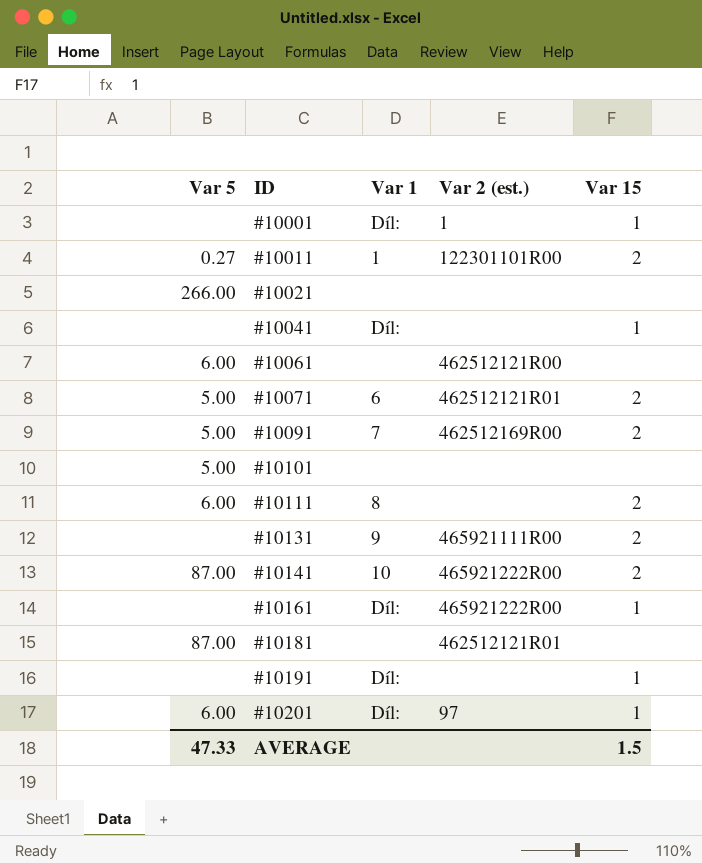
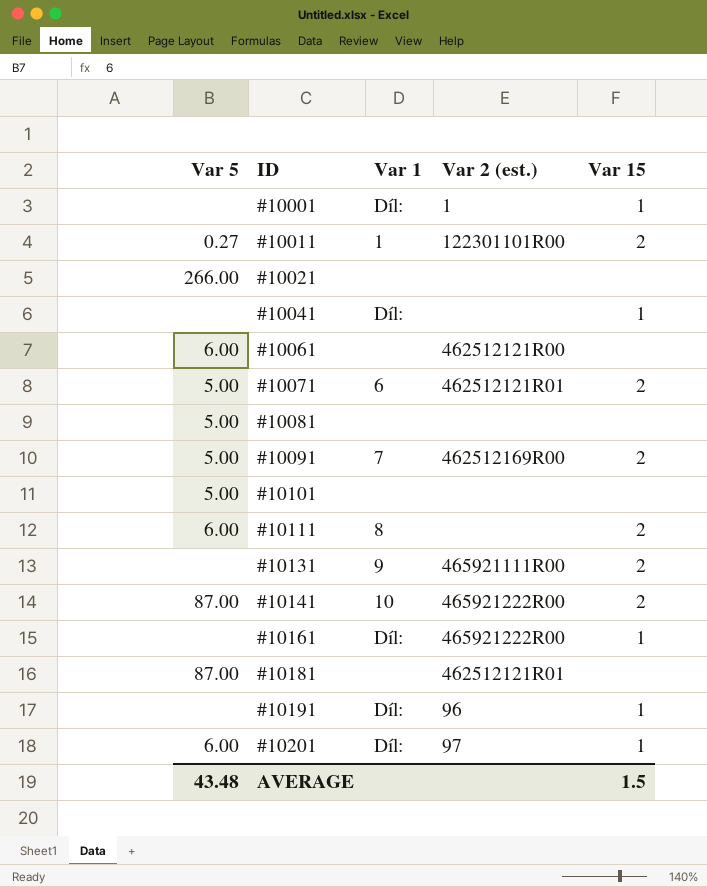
row #10081: none -> 5.00 | none | none | none
#10191 | Var 2 (est.): none -> 96
AVERAGE | Var 5: 47.33 -> 43.48

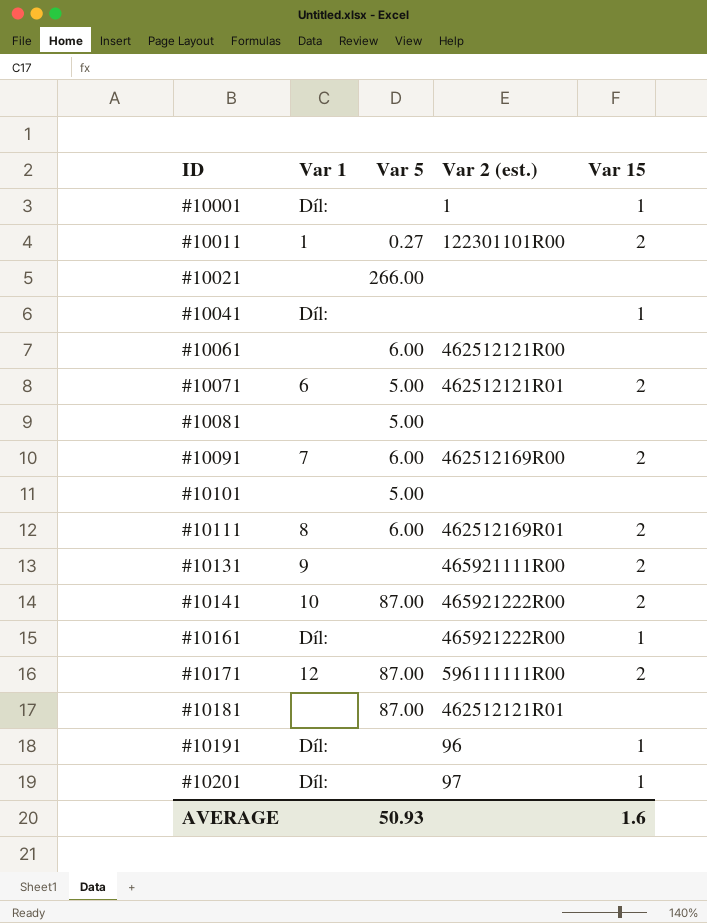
column Var 5 | position: 1 -> 3
#10091 | Var 5: 5.00 -> 6.00
#10111 | Var 2 (est.): none -> 462512169R01
row #10171: none -> 12 | 87.00 | 596111111R00 | 2
#10201 | Var 5: 6.00 -> none
AVERAGE | Var 5: 43.48 -> 50.93
AVERAGE | Var 15: 1.5 -> 1.6

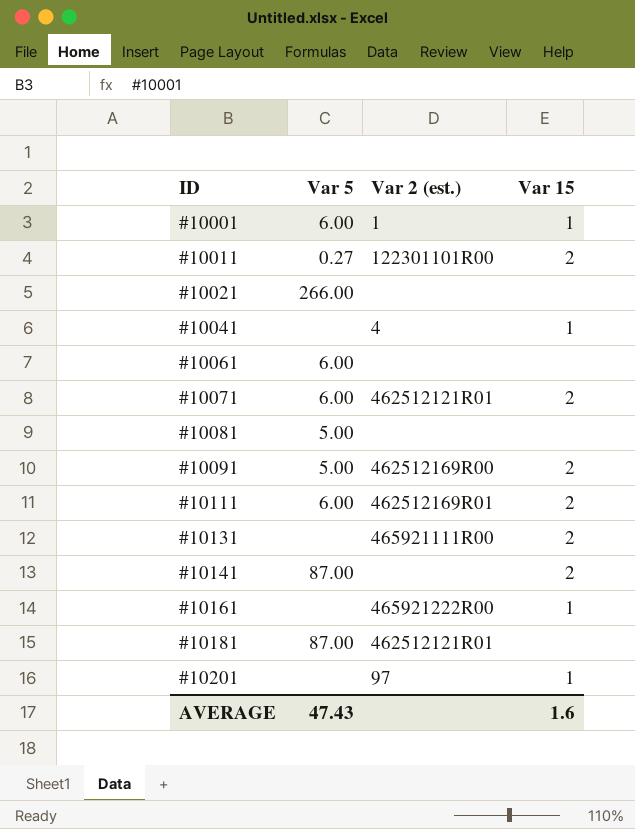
column Var 1 | position: 2 -> none
row #10101: none | 5.00 | none | none -> none
row #10171: 12 | 87.00 | 596111111R00 | 2 -> none
row #10191: Díl: | none | 96 | 1 -> none
#10001 | Var 5: none -> 6.00
#10041 | Var 2 (est.): none -> 4
#10061 | Var 2 (est.): 462512121R00 -> none
#10071 | Var 5: 5.00 -> 6.00
#10091 | Var 5: 6.00 -> 5.00
#10141 | Var 2 (est.): 465921222R00 -> none
AVERAGE | Var 5: 50.93 -> 47.43

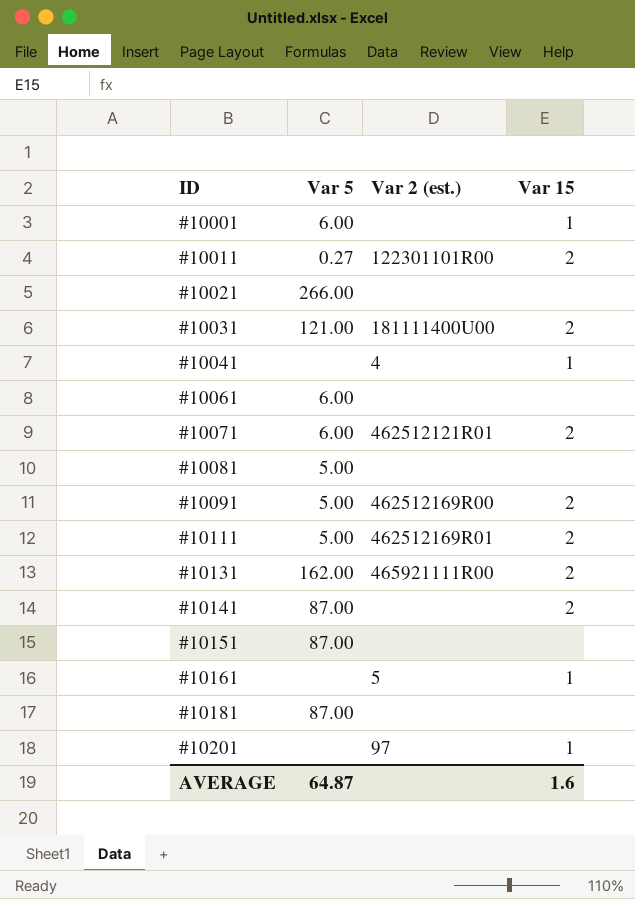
#10001 | Var 2 (est.): 1 -> none
row #10031: none -> 121.00 | 181111400U00 | 2
#10111 | Var 5: 6.00 -> 5.00
#10131 | Var 5: none -> 162.00
row #10151: none -> 87.00 | none | none
#10161 | Var 2 (est.): 465921222R00 -> 5
#10181 | Var 2 (est.): 462512121R01 -> none
AVERAGE | Var 5: 47.43 -> 64.87

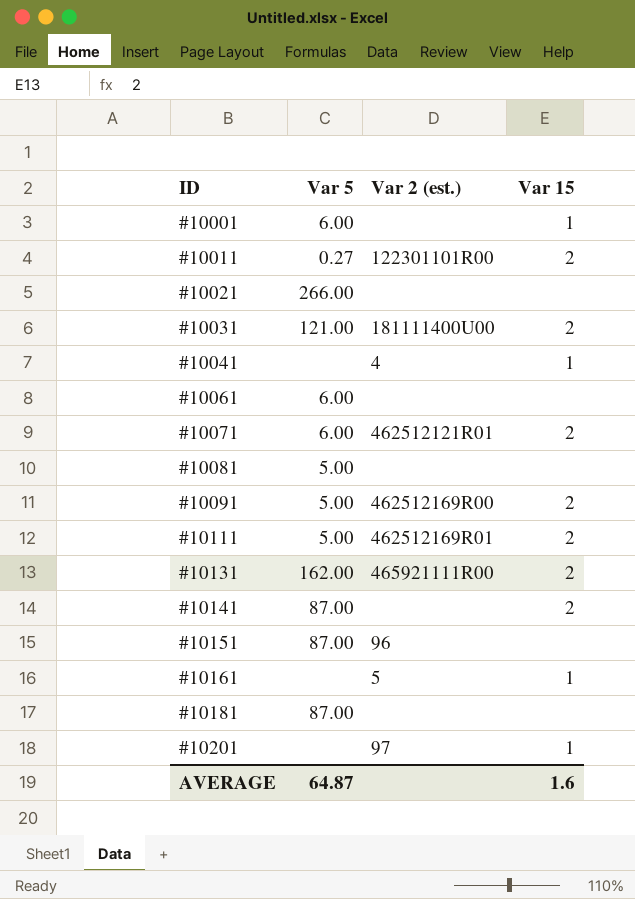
#10151 | Var 2 (est.): none -> 96

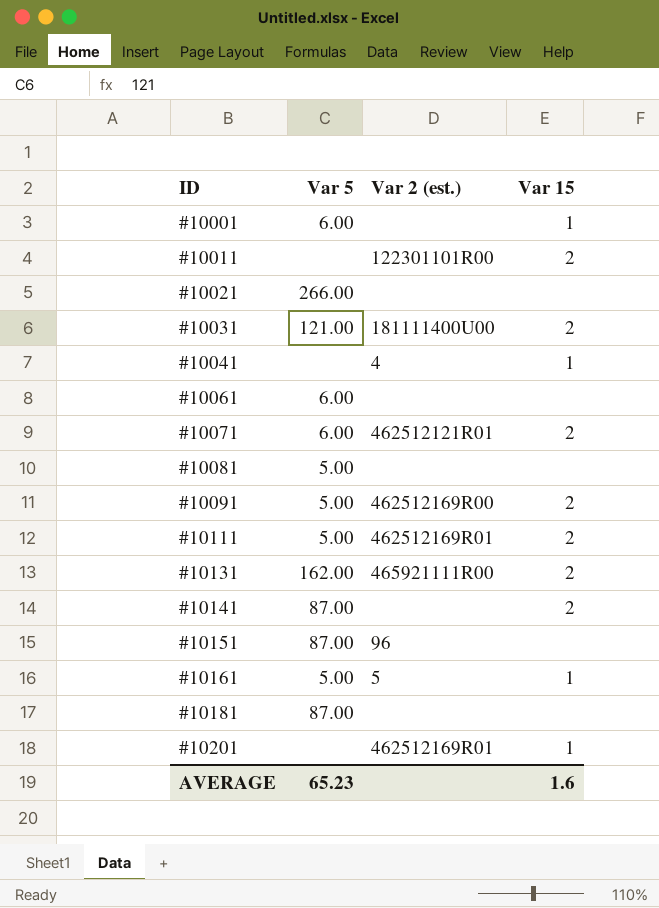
#10011 | Var 5: 0.27 -> none
#10161 | Var 5: none -> 5.00
#10201 | Var 2 (est.): 97 -> 462512169R01
AVERAGE | Var 5: 64.87 -> 65.23

